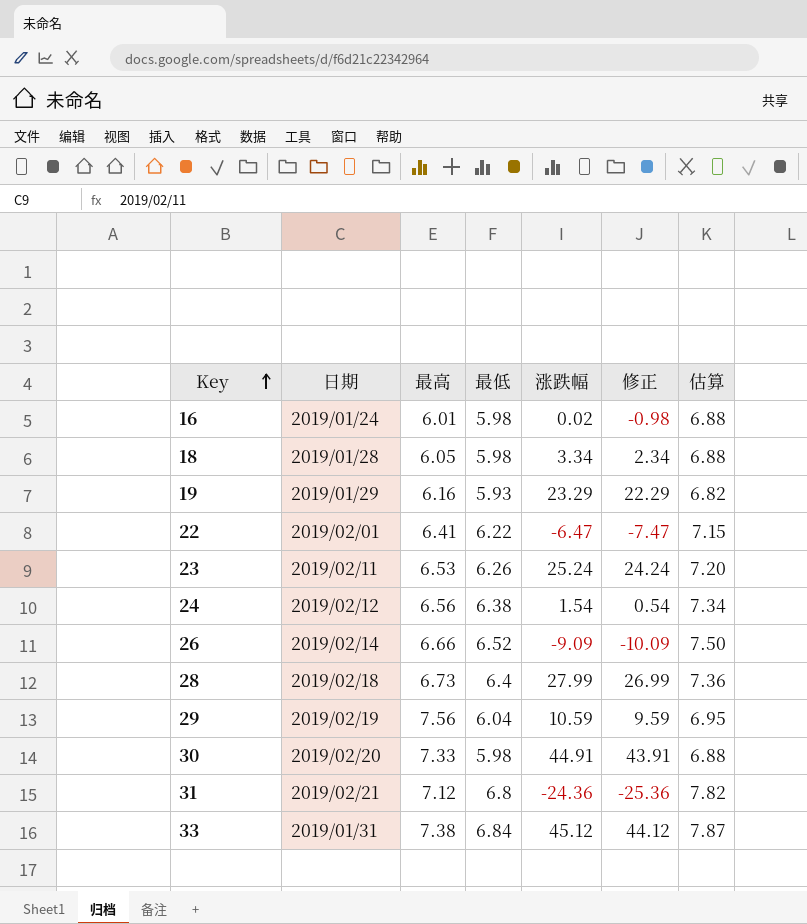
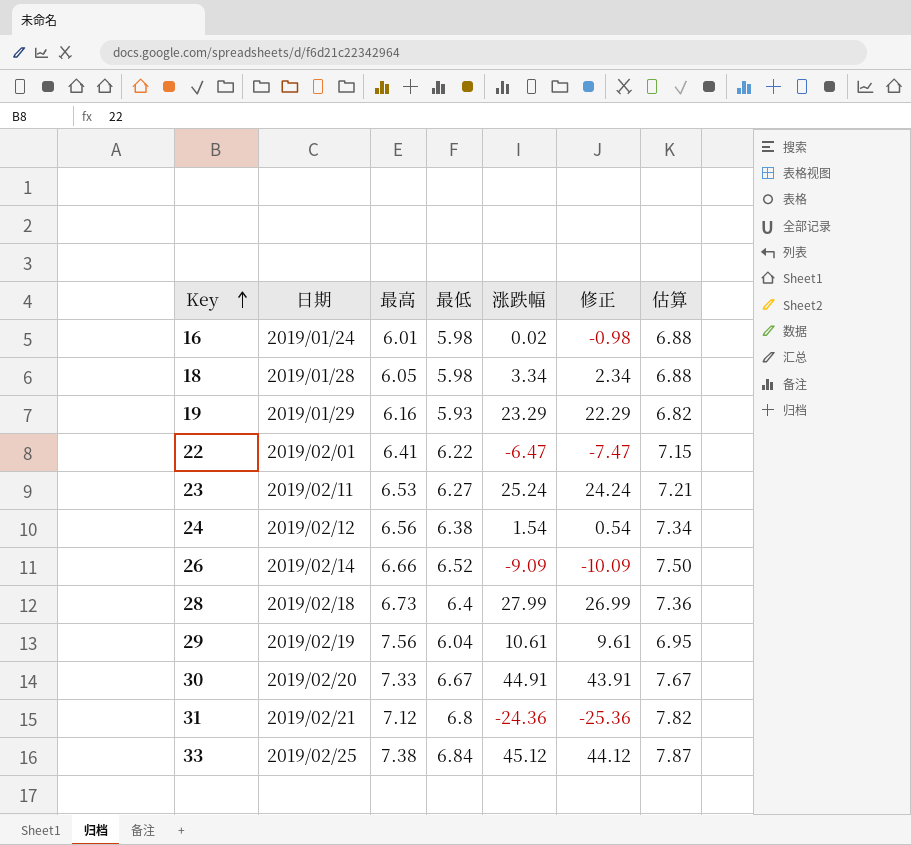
23 | 最低: 6.26 -> 6.27
23 | 估算: 7.20 -> 7.21
29 | 涨跌幅: 10.59 -> 10.61
29 | 修正: 9.59 -> 9.61
30 | 最低: 5.98 -> 6.67
30 | 估算: 6.88 -> 7.67
33 | 日期: 2019/01/31 -> 2019/02/25

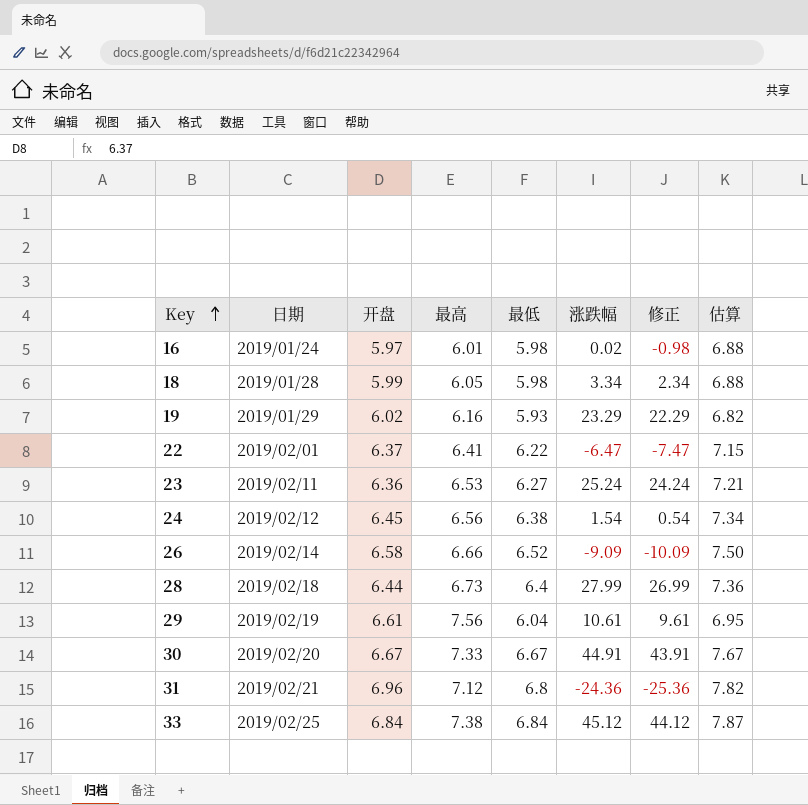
column 开盘 | position: none -> 3

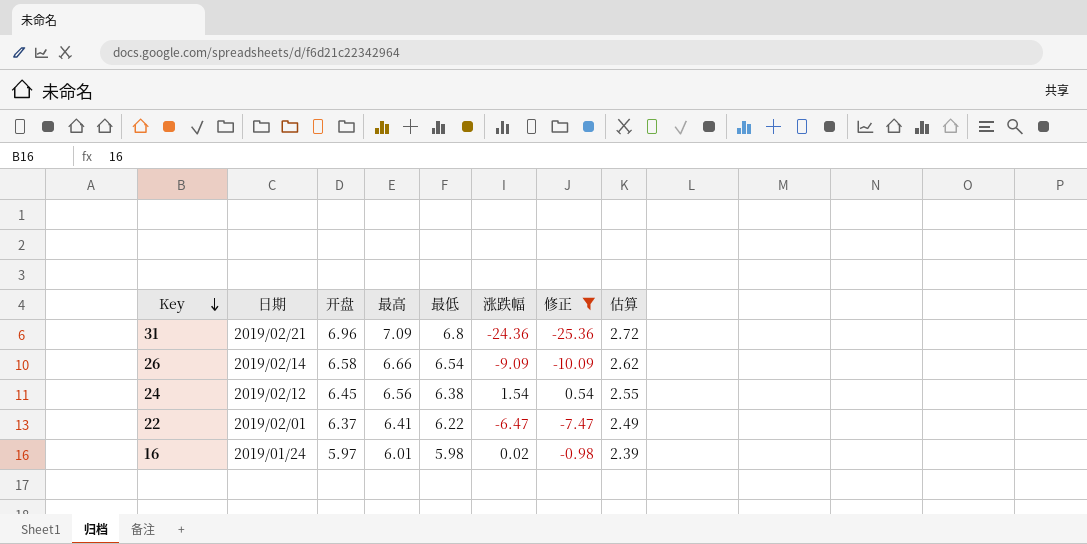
filter: none -> 修正 <= 0.54
row order: Key ascending -> Key descending
column 估算 | formula: [最低] * 1.15 -> [最低] * 0.4
31 | 最高: 7.12 -> 7.09
26 | 最低: 6.52 -> 6.54

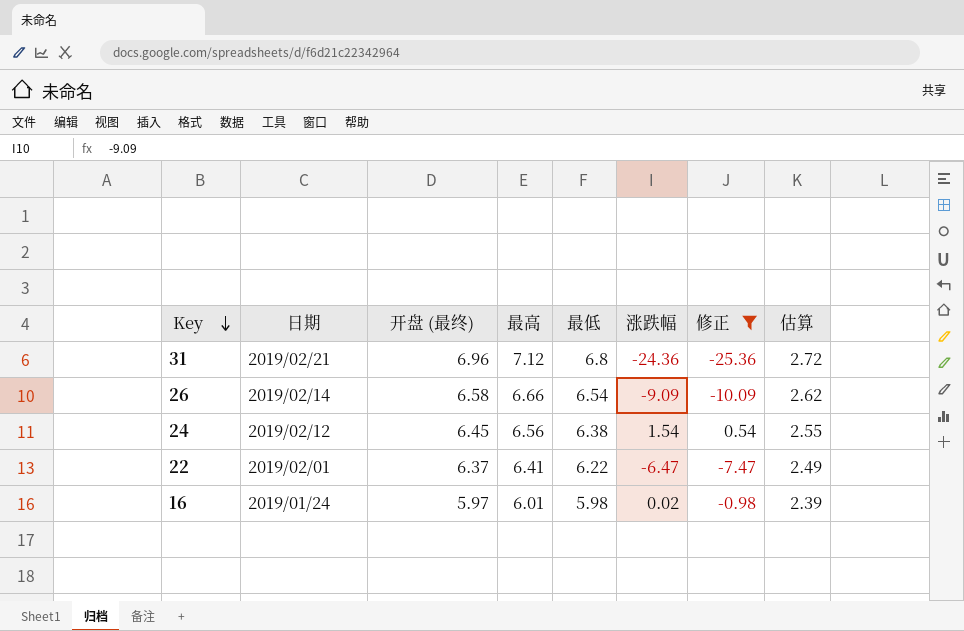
column name: 开盘 -> 开盘 (最终)
31 | 最高: 7.09 -> 7.12

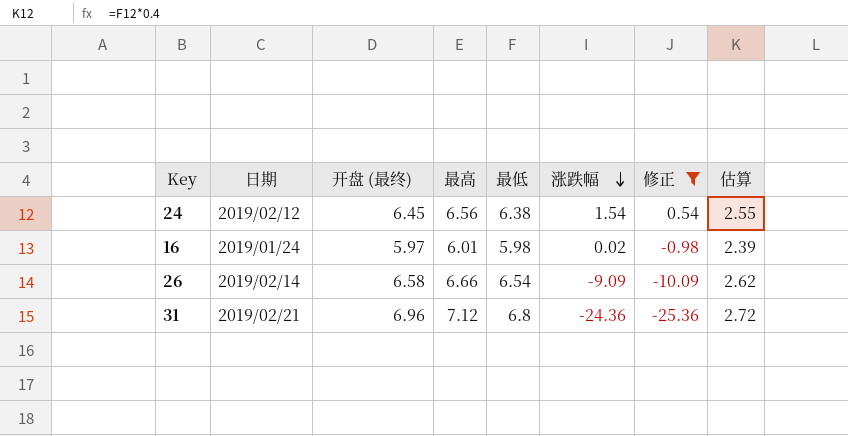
row order: Key descending -> 涨跌幅 descending
row 22: 2019/02/01 | 6.37 | 6.41 | 6.22 | -6.47 | -7.47 | 2.49 -> none

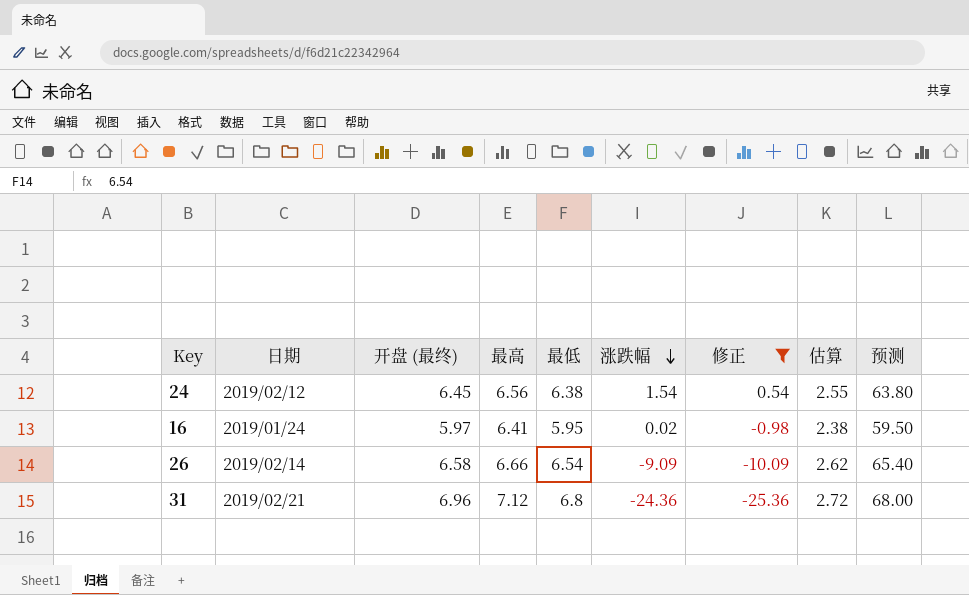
column 预测 | formula: none -> [最低] * 10
16 | 最高: 6.01 -> 6.41
16 | 最低: 5.98 -> 5.95
16 | 估算: 2.39 -> 2.38

